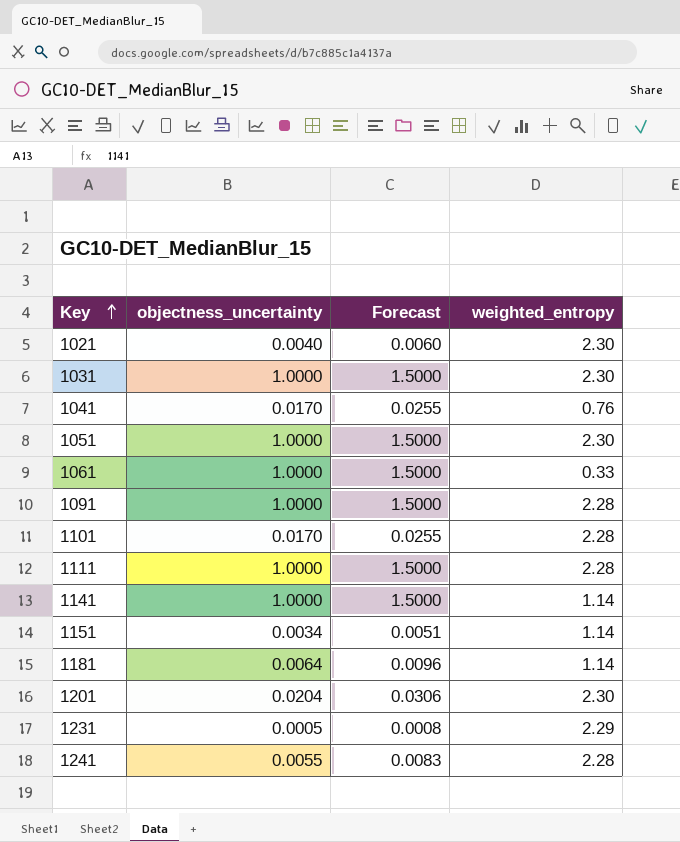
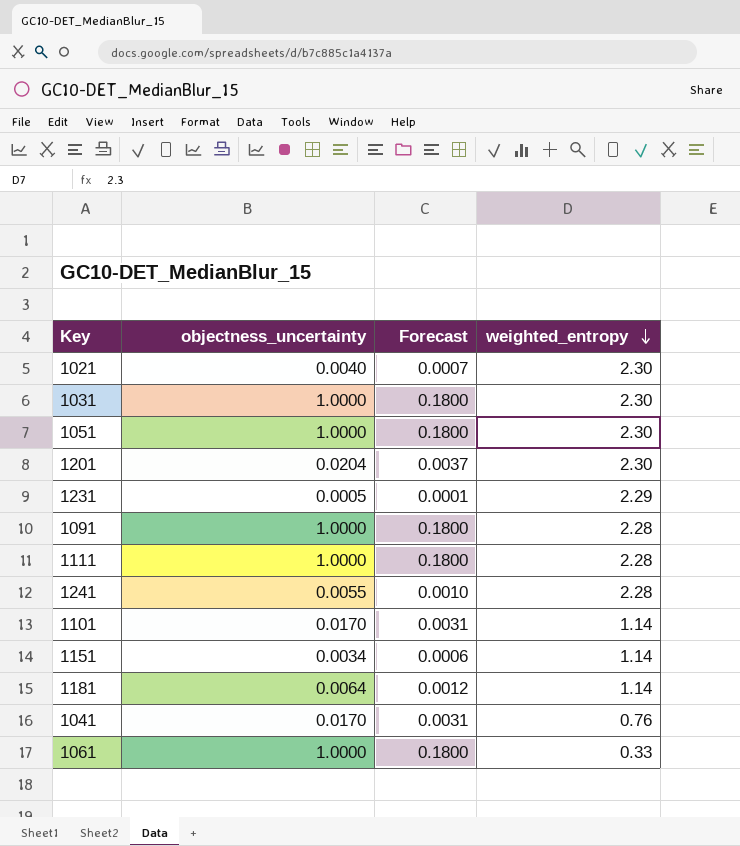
row order: Key ascending -> weighted_entropy descending
column Forecast | formula: [objectness_uncertainty] * 1.5 -> [objectness_uncertainty] * 0.18
row 1141: 1.0000 | 1.5000 | 1.14 -> none
1101 | weighted_entropy: 2.28 -> 1.14

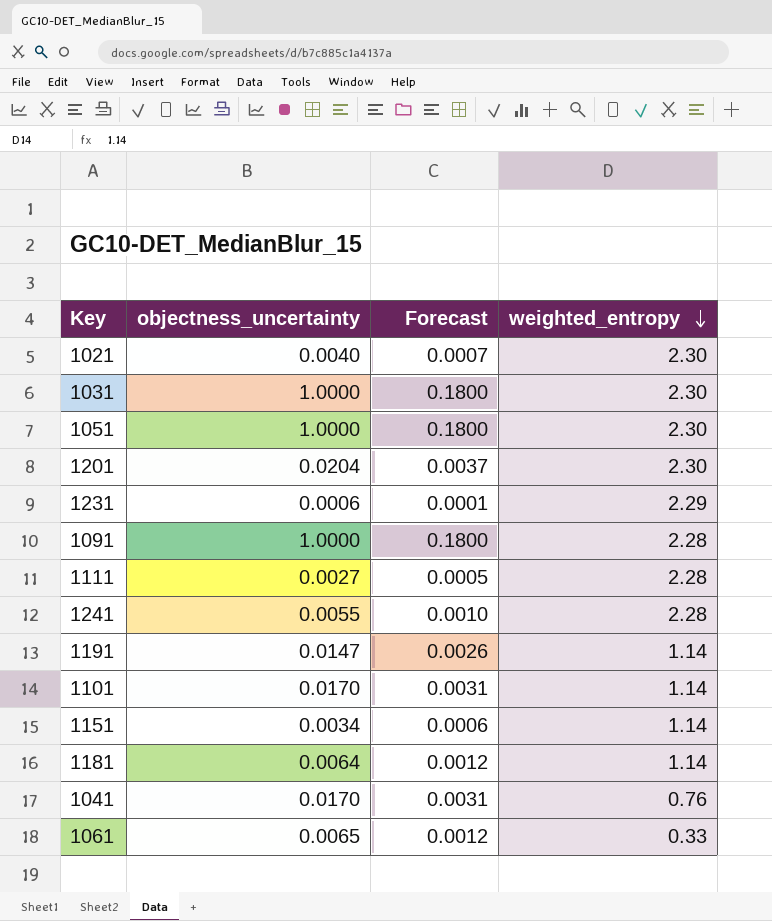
1231 | objectness_uncertainty: 0.0005 -> 0.0006
1111 | objectness_uncertainty: 1.0000 -> 0.0027
1111 | Forecast: 0.1800 -> 0.0005
row 1191: none -> 0.0147 | 0.0026 | 1.14
1061 | objectness_uncertainty: 1.0000 -> 0.0065
1061 | Forecast: 0.1800 -> 0.0012

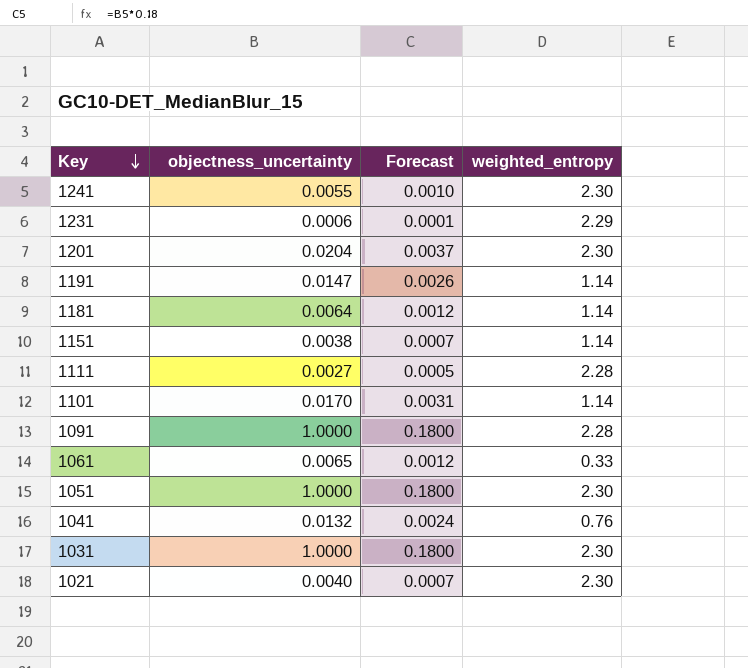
row order: weighted_entropy descending -> Key descending
1241 | weighted_entropy: 2.28 -> 2.30
1151 | objectness_uncertainty: 0.0034 -> 0.0038
1151 | Forecast: 0.0006 -> 0.0007
1041 | objectness_uncertainty: 0.0170 -> 0.0132
1041 | Forecast: 0.0031 -> 0.0024

